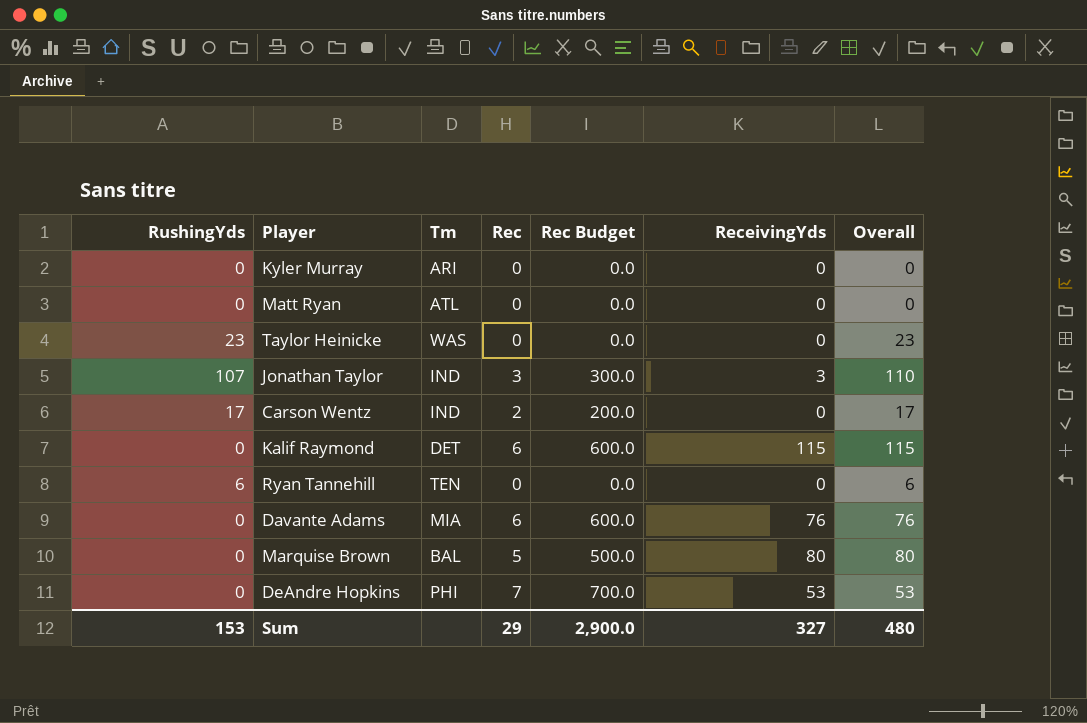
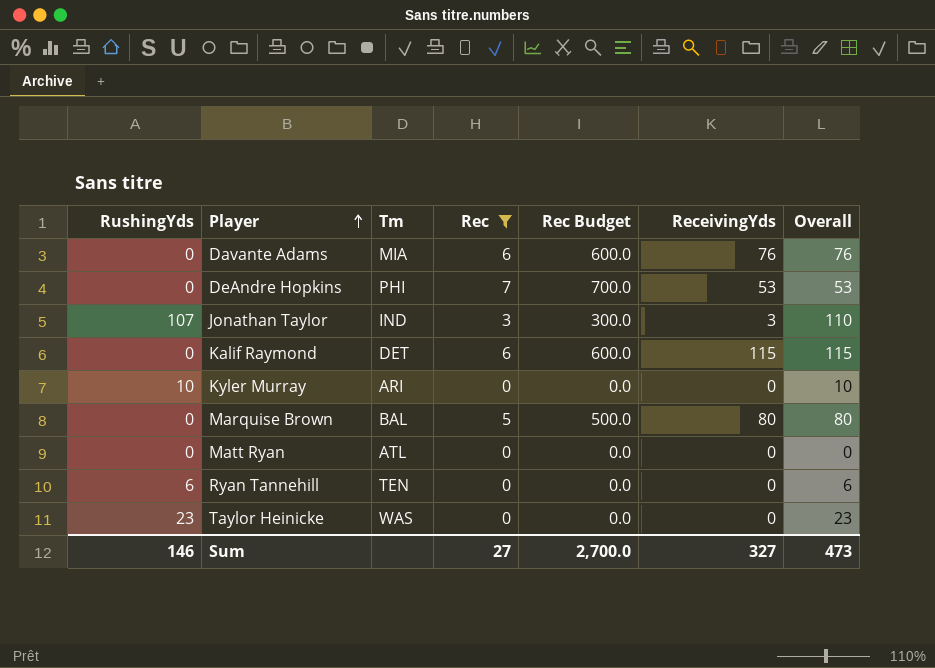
filter: none -> Rec != 2
row order: none -> Player ascending
Kyler Murray | RushingYds: 0 -> 10
Kyler Murray | Overall: 0 -> 10
Sum | RushingYds: 153 -> 146
Sum | Rec: 29 -> 27
Sum | Rec Budget: 2,900.0 -> 2,700.0
Sum | Overall: 480 -> 473

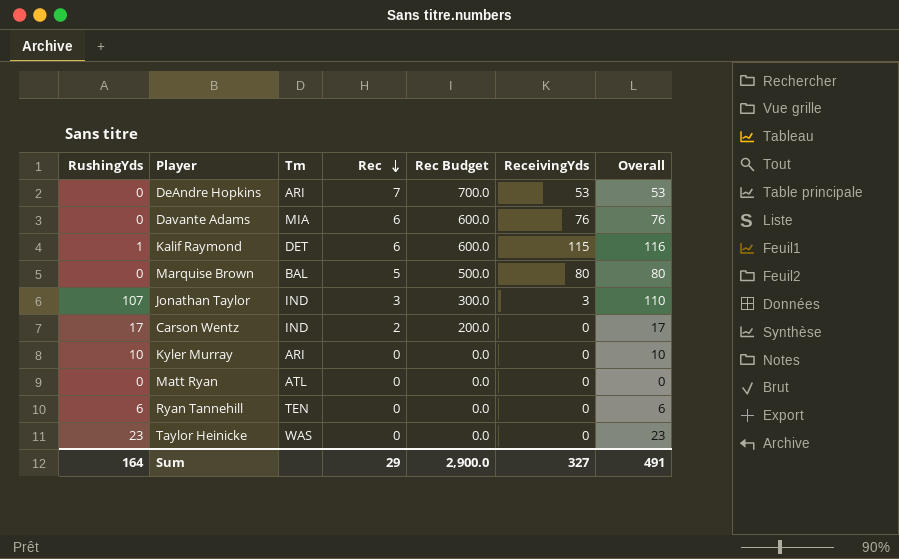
filter: Rec != 2 -> none
row order: Player ascending -> Rec descending
DeAndre Hopkins | Tm: PHI -> ARI
Kalif Raymond | RushingYds: 0 -> 1
Kalif Raymond | Overall: 115 -> 116
Sum | RushingYds: 146 -> 164
Sum | Rec: 27 -> 29
Sum | Rec Budget: 2,700.0 -> 2,900.0
Sum | Overall: 473 -> 491

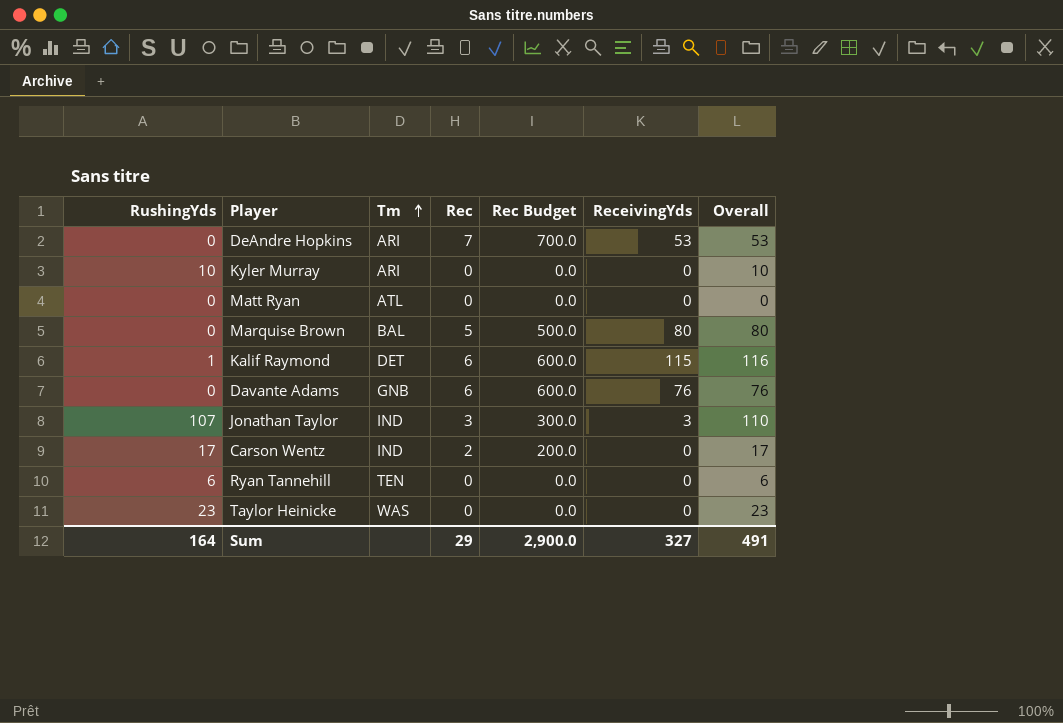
row order: Rec descending -> Tm ascending
Davante Adams | Tm: MIA -> GNB

